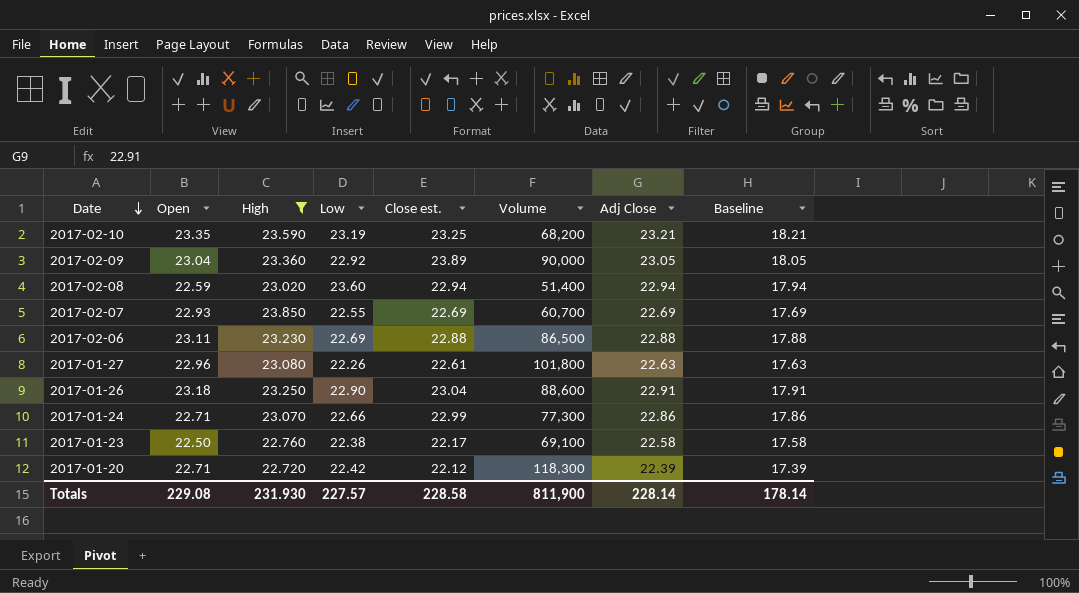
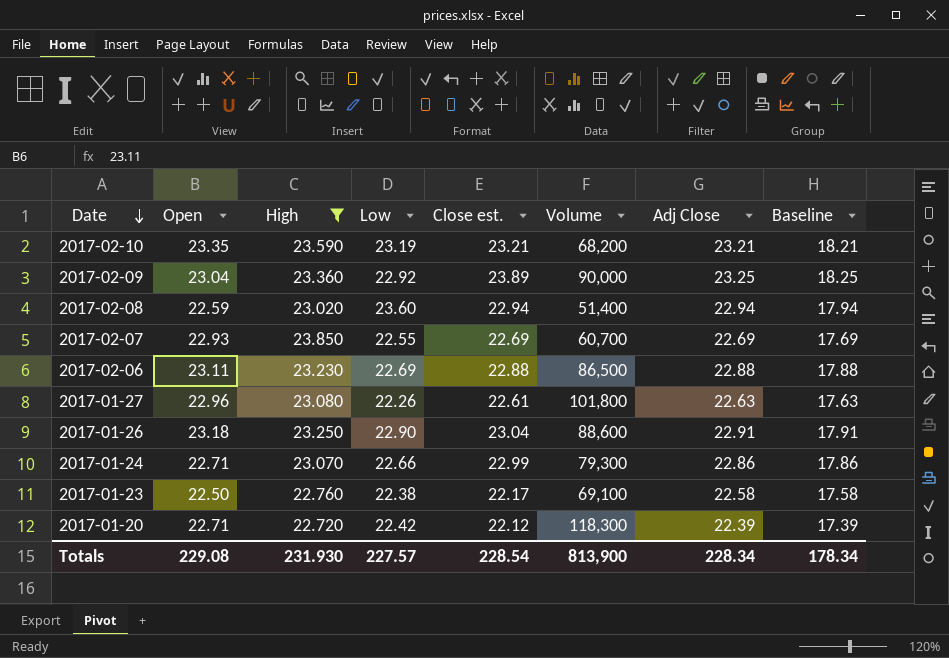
2017-02-10 | Close est.: 23.25 -> 23.21
2017-02-09 | Adj Close: 23.05 -> 23.25
2017-02-09 | Baseline: 18.05 -> 18.25
2017-01-24 | Volume: 77,300 -> 79,300
Totals | Close est.: 228.58 -> 228.54
Totals | Volume: 811,900 -> 813,900
Totals | Adj Close: 228.14 -> 228.34
Totals | Baseline: 178.14 -> 178.34

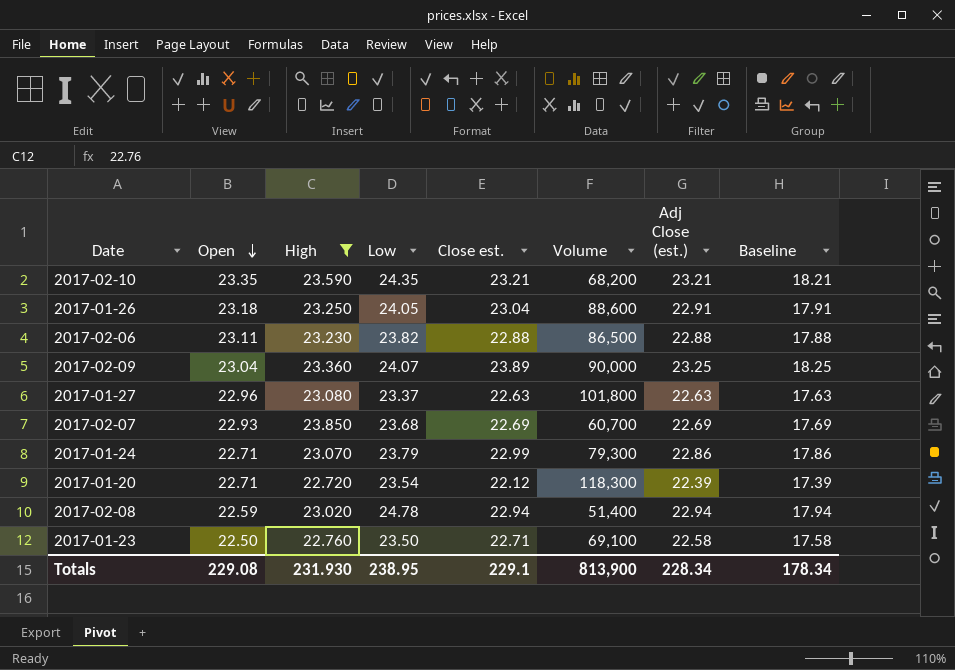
row order: Date descending -> Open descending
column name: Adj Close -> Adj Close (est.)
2017-02-10 | Low: 23.19 -> 24.35
2017-01-26 | Low: 22.90 -> 24.05
2017-02-06 | Low: 22.69 -> 23.82
2017-02-09 | Low: 22.92 -> 24.07
2017-01-27 | Low: 22.26 -> 23.37
2017-01-27 | Close est.: 22.61 -> 22.63
2017-02-07 | Low: 22.55 -> 23.68
2017-01-24 | Low: 22.66 -> 23.79
2017-01-20 | Low: 22.42 -> 23.54
2017-02-08 | Low: 23.60 -> 24.78
2017-01-23 | Low: 22.38 -> 23.50
2017-01-23 | Close est.: 22.17 -> 22.71
Totals | Low: 227.57 -> 238.95
Totals | Close est.: 228.54 -> 229.1

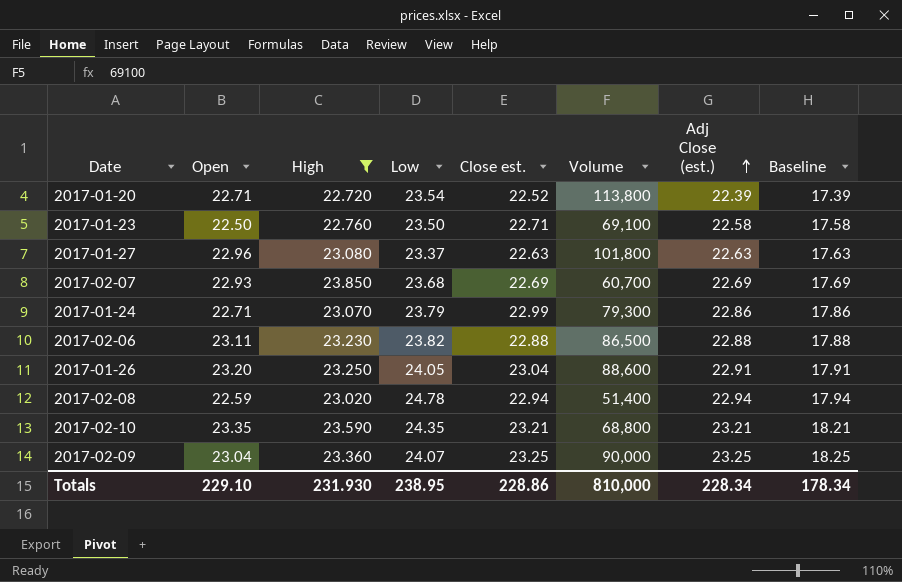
row order: Open descending -> Adj Close (est.) ascending
2017-01-20 | Close est.: 22.12 -> 22.52
2017-01-20 | Volume: 118,300 -> 113,800
2017-01-26 | Open: 23.18 -> 23.20
2017-02-10 | Volume: 68,200 -> 68,800
2017-02-09 | Close est.: 23.89 -> 23.25
Totals | Open: 229.08 -> 229.10
Totals | Close est.: 229.1 -> 228.86
Totals | Volume: 813,900 -> 810,000

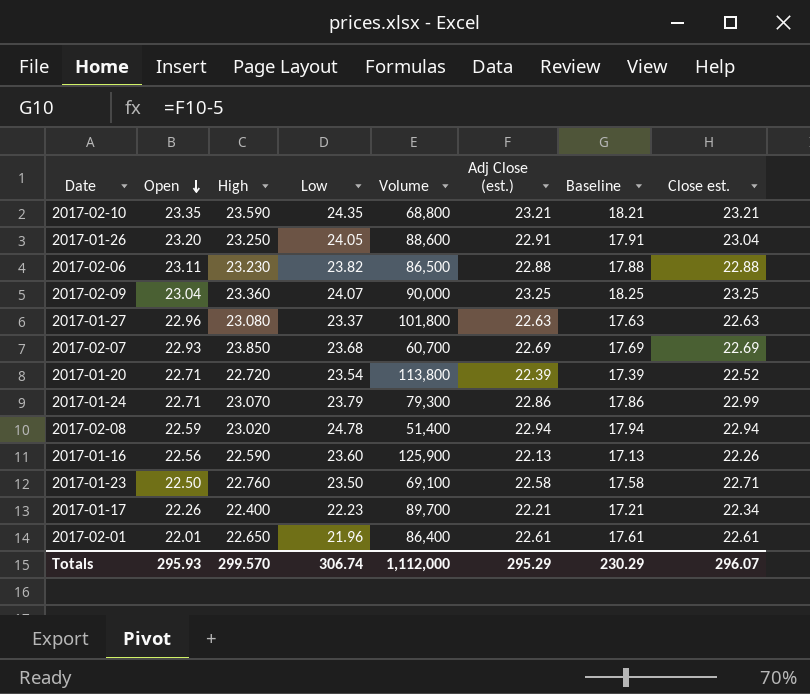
filter: High >= 22.720 -> none
row order: Adj Close (est.) ascending -> Open descending
column Close est. | position: 5 -> 8
Totals | Open: 229.10 -> 295.93
Totals | High: 231.930 -> 299.570
Totals | Low: 238.95 -> 306.74
Totals | Volume: 810,000 -> 1,112,000
Totals | Adj Close (est.): 228.34 -> 295.29
Totals | Baseline: 178.34 -> 230.29
Totals | Close est.: 228.86 -> 296.07

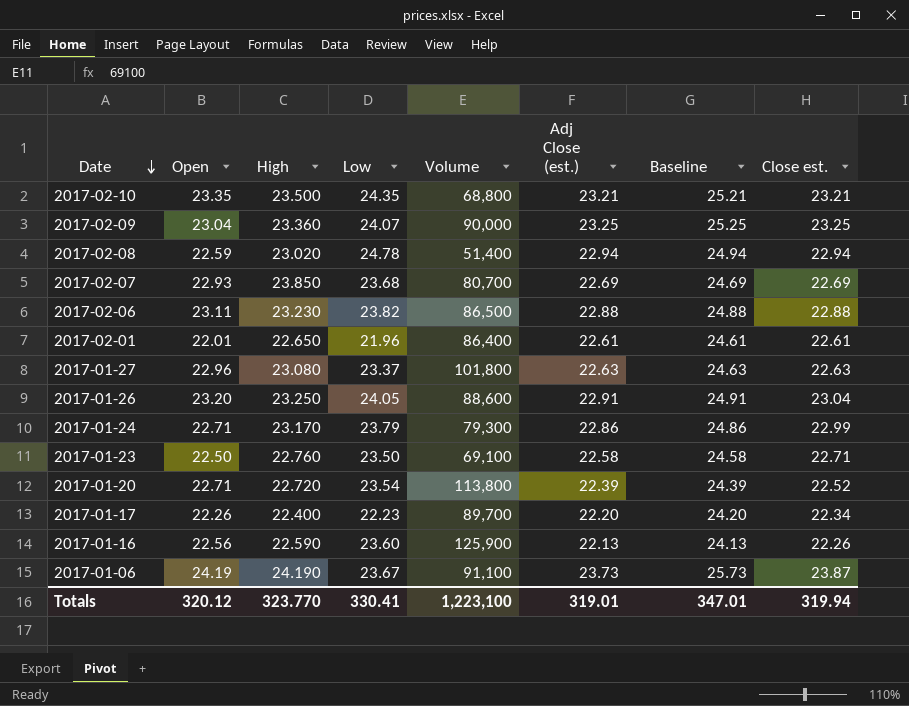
row order: Open descending -> Date descending
column Baseline | formula: [Adj Close (est.)] - 5 -> [Adj Close (est.)] + 2
2017-02-10 | High: 23.590 -> 23.500
2017-02-07 | Volume: 60,700 -> 80,700
2017-01-24 | High: 23.070 -> 23.170
2017-01-17 | Adj Close (est.): 22.21 -> 22.20
row 2017-01-06: none -> 24.19 | 24.190 | 23.67 | 91,100 | 23.73 | 25.73 | 23.87
Totals | Open: 295.93 -> 320.12
Totals | High: 299.570 -> 323.770
Totals | Low: 306.74 -> 330.41
Totals | Volume: 1,112,000 -> 1,223,100
Totals | Adj Close (est.): 295.29 -> 319.01
Totals | Baseline: 230.29 -> 347.01
Totals | Close est.: 296.07 -> 319.94

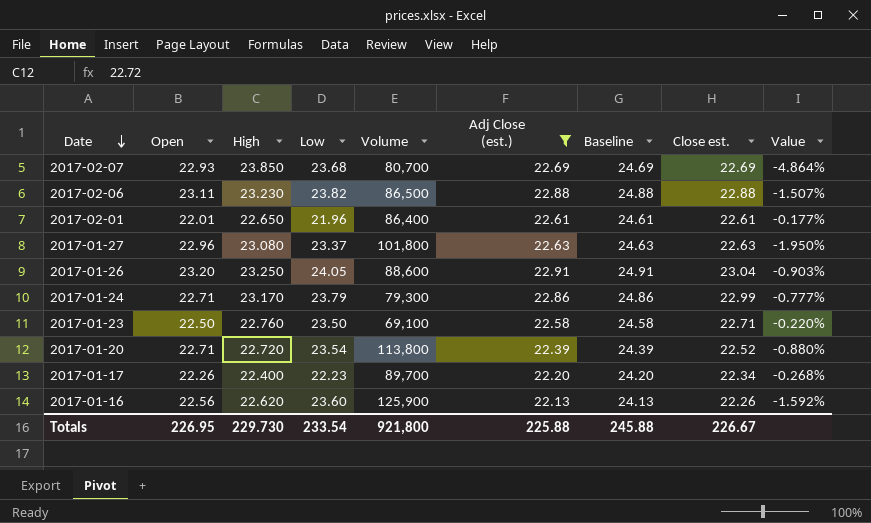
filter: none -> Adj Close (est.) <= 22.91
column Value | formula: none -> ([Close est.] - [High]) / [High]
2017-01-16 | High: 22.590 -> 22.620
Totals | Open: 320.12 -> 226.95
Totals | High: 323.770 -> 229.730
Totals | Low: 330.41 -> 233.54
Totals | Volume: 1,223,100 -> 921,800
Totals | Adj Close (est.): 319.01 -> 225.88
Totals | Baseline: 347.01 -> 245.88
Totals | Close est.: 319.94 -> 226.67

